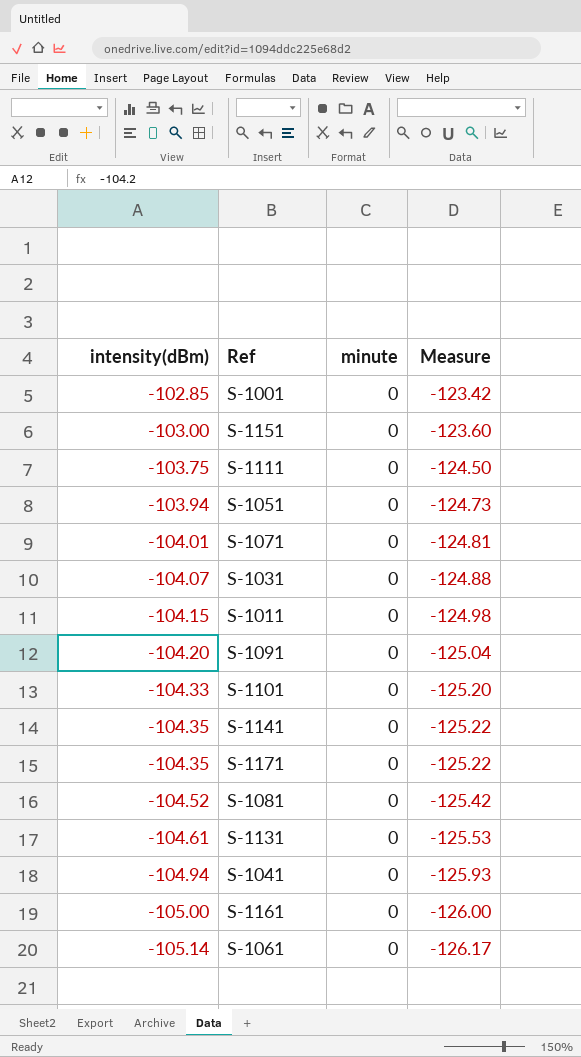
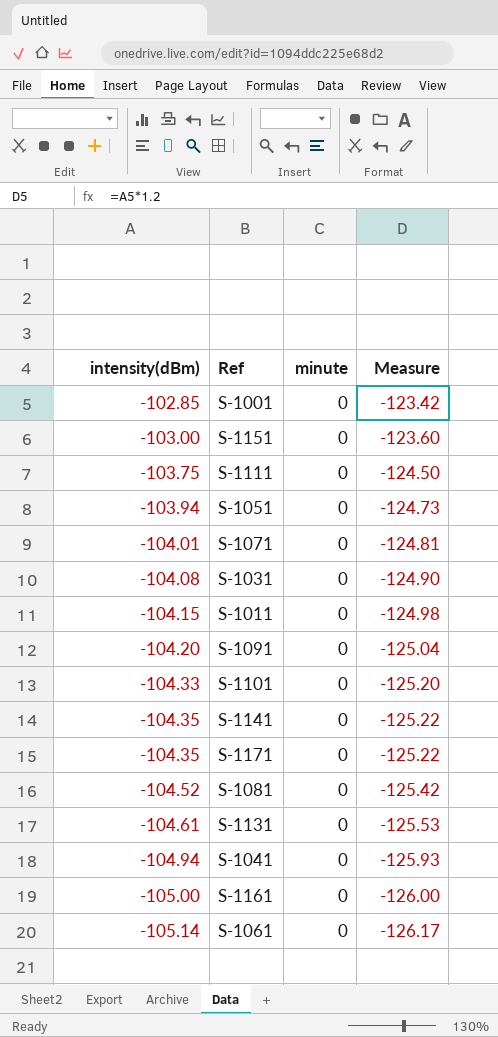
S-1031 | intensity(dBm): -104.07 -> -104.08
S-1031 | Measure: -124.88 -> -124.90

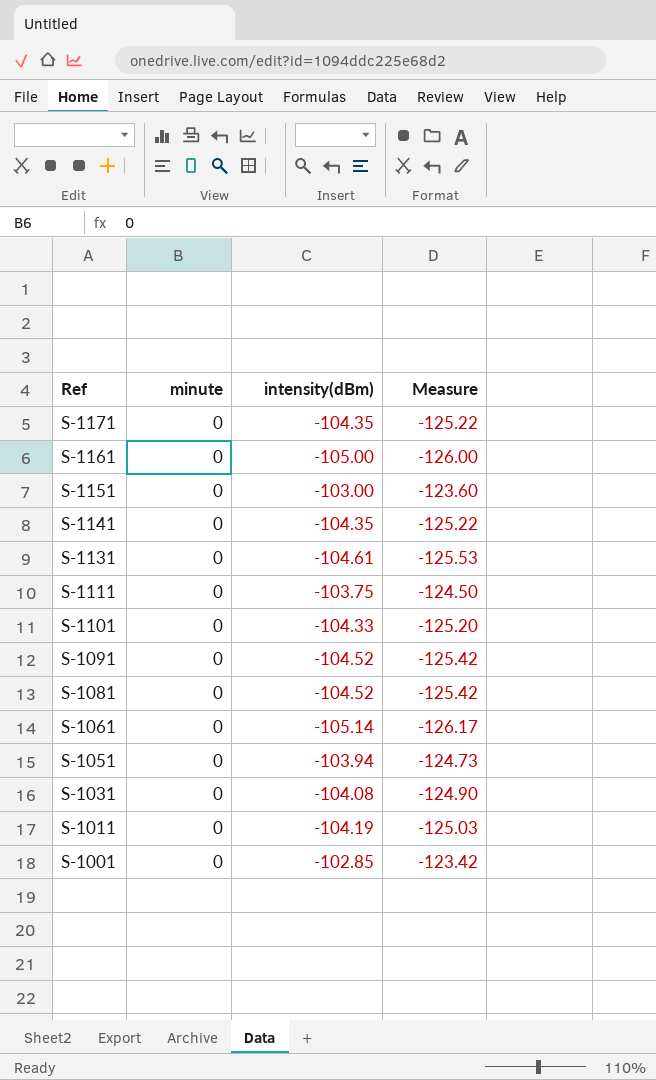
row order: intensity(dBm) descending -> Ref descending
column intensity(dBm) | position: 1 -> 3
row S-1071: -104.01 | 0 | -124.81 -> none
row S-1041: -104.94 | 0 | -125.93 -> none
S-1091 | intensity(dBm): -104.20 -> -104.52
S-1091 | Measure: -125.04 -> -125.42
S-1011 | intensity(dBm): -104.15 -> -104.19
S-1011 | Measure: -124.98 -> -125.03

